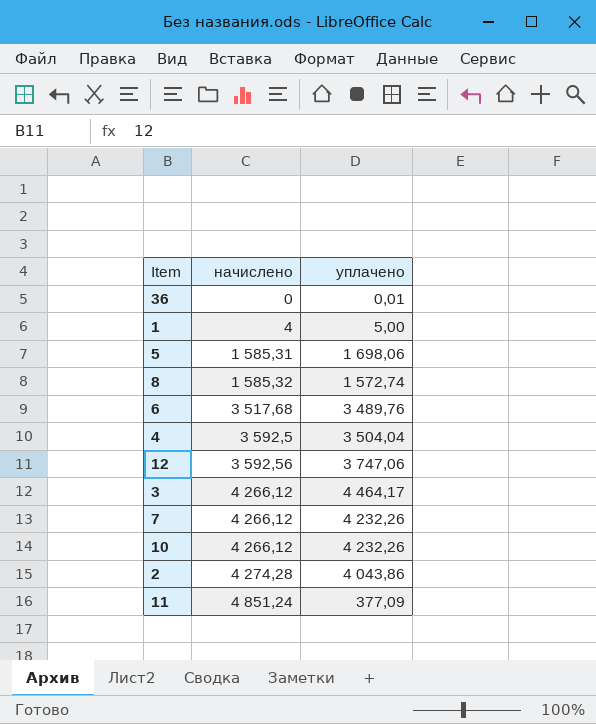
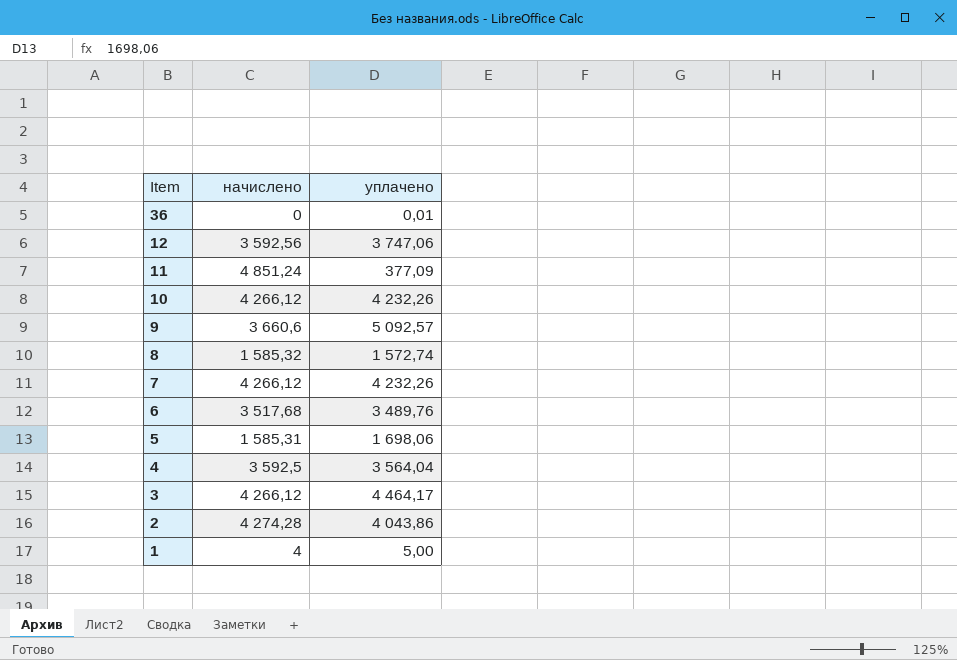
row order: начислено ascending -> Item descending
row 9: none -> 3 660,6 | 5 092,57
4 | уплачено: 3 504,04 -> 3 564,04

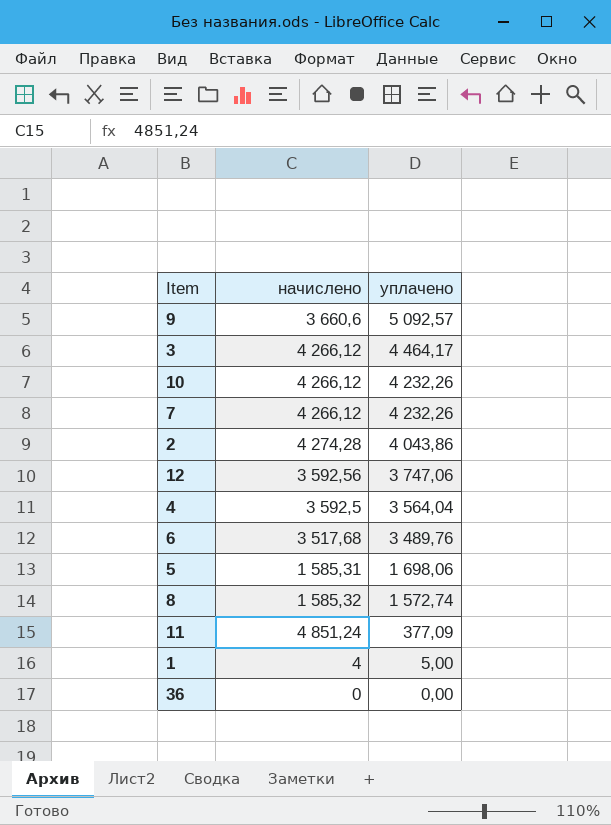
row order: Item descending -> уплачено descending
36 | уплачено: 0,01 -> 0,00

